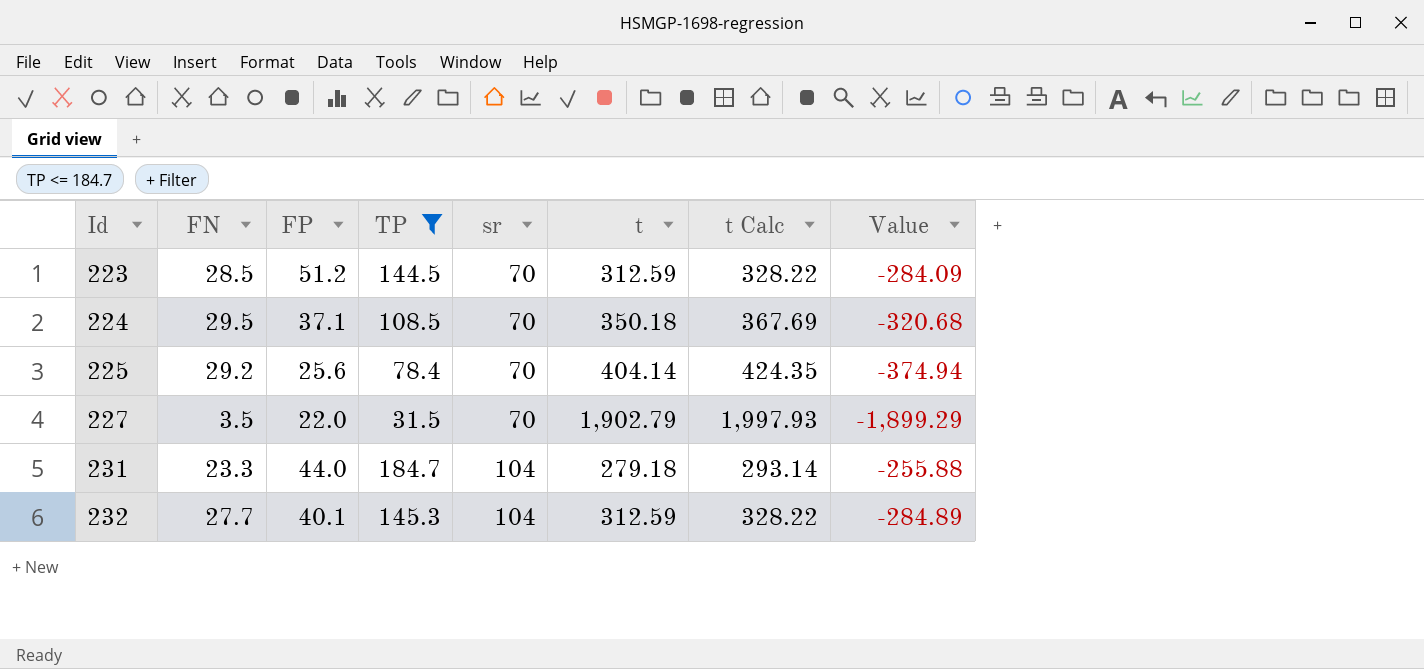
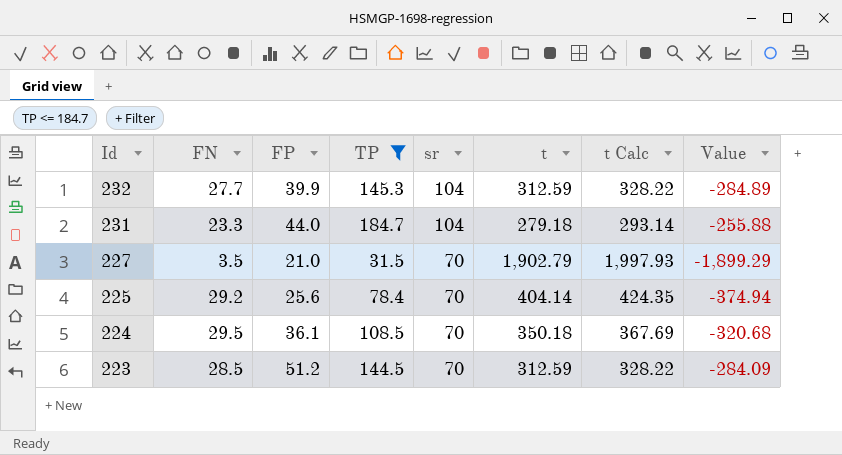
row order: Id ascending -> Id descending
232 | FP: 40.1 -> 39.9
227 | FP: 22.0 -> 21.0
224 | FP: 37.1 -> 36.1

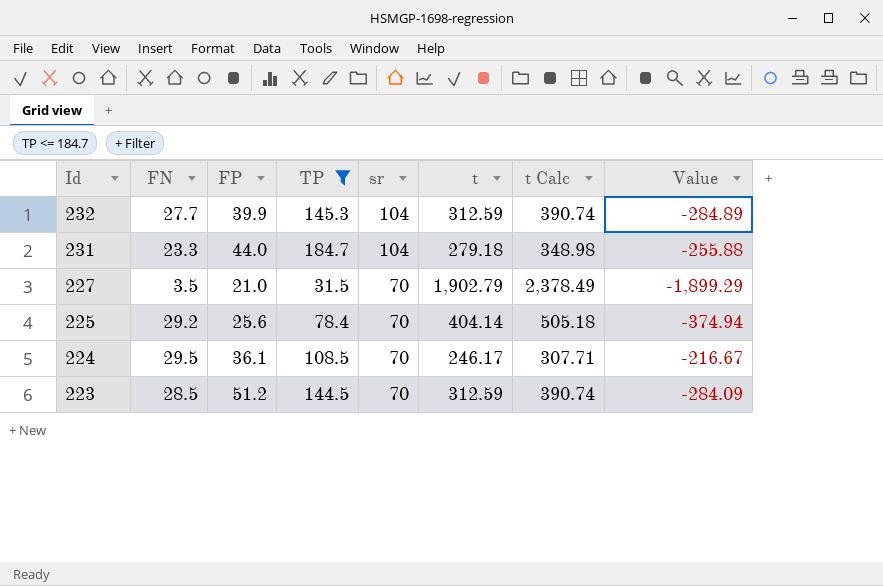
column t Calc | formula: [t] * 1.05 -> [t] * 1.25
224 | t: 350.18 -> 246.17
224 | Value: -320.68 -> -216.67

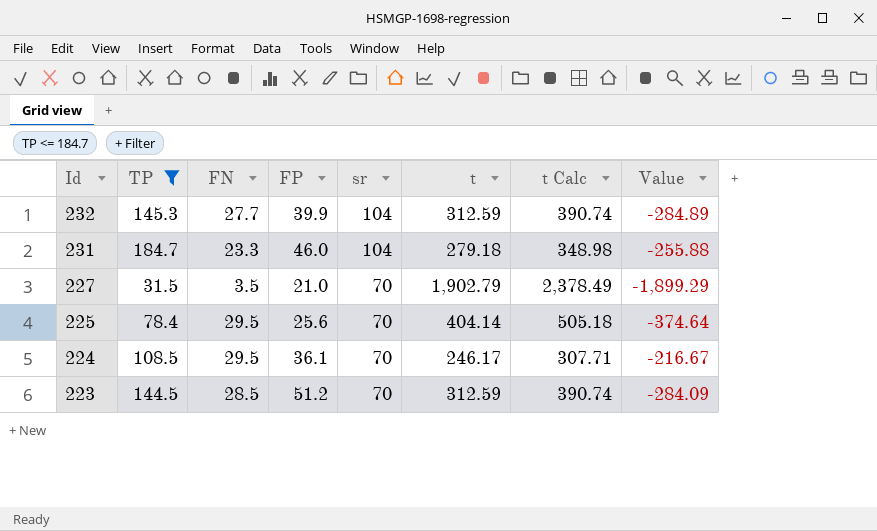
column TP | position: 4 -> 2
231 | FP: 44.0 -> 46.0
225 | FN: 29.2 -> 29.5
225 | Value: -374.94 -> -374.64

